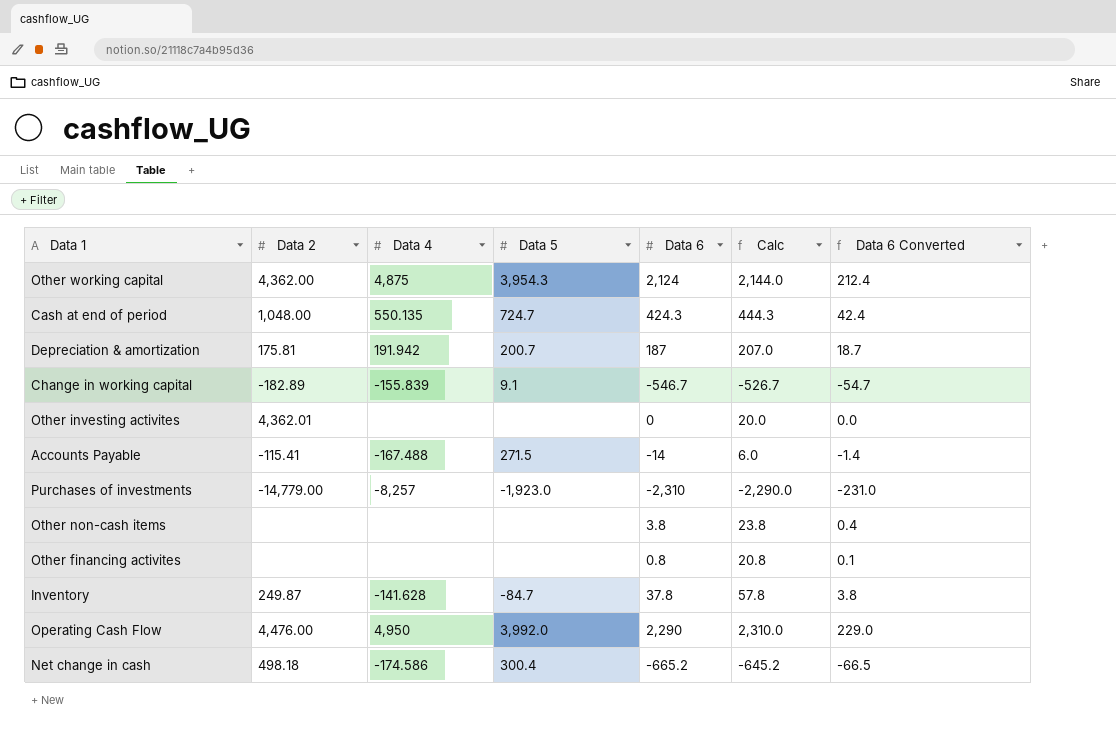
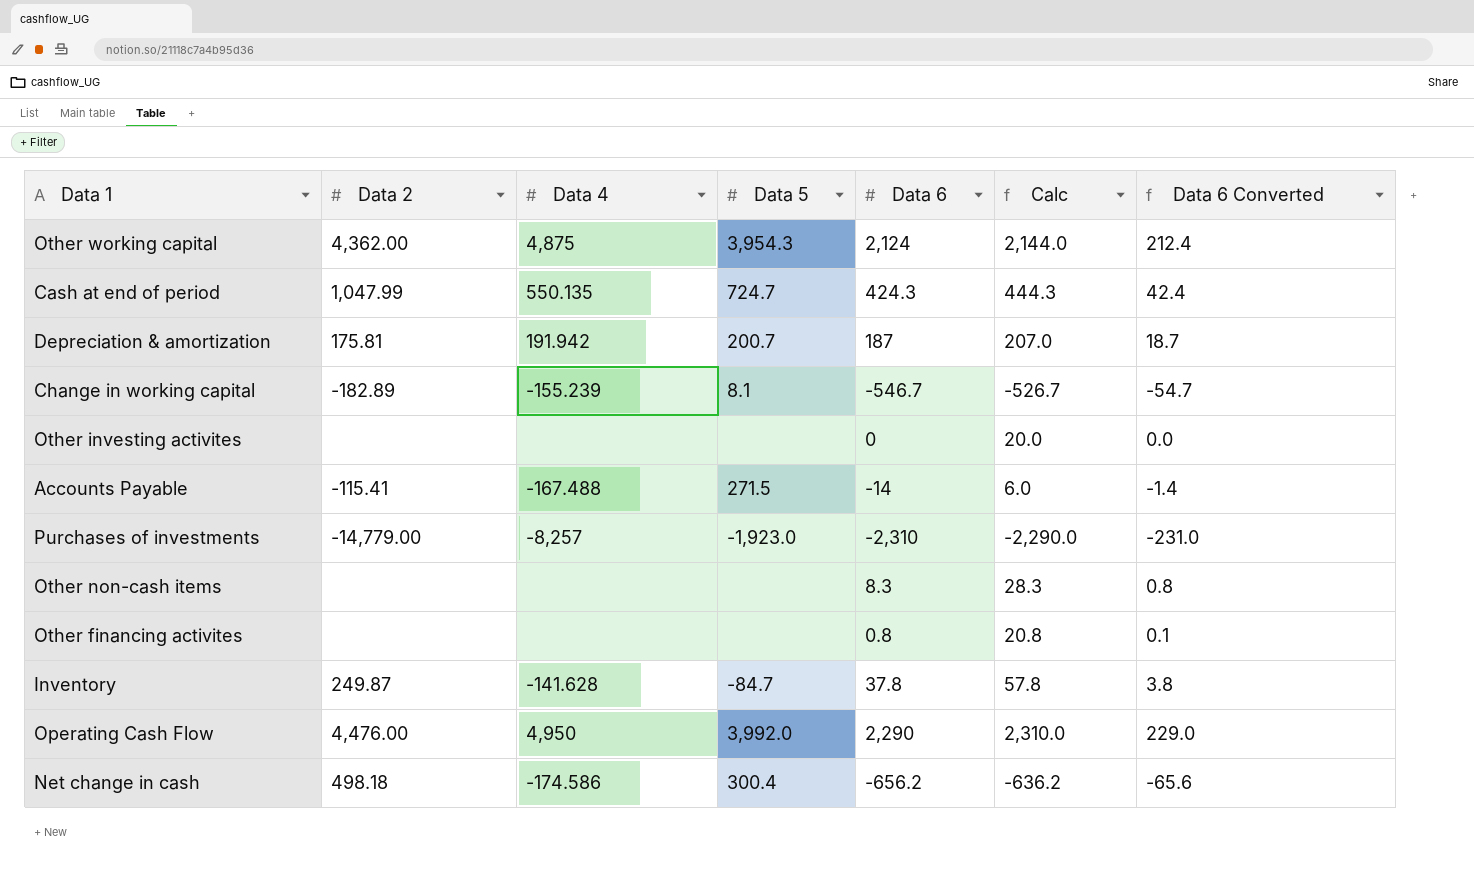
Cash at end of period | Data 2: 1,048.00 -> 1,047.99
Change in working capital | Data 4: -155.839 -> -155.239
Change in working capital | Data 5: 9.1 -> 8.1
Other investing activites | Data 2: 4,362.01 -> none
Other non-cash items | Data 6: 3.8 -> 8.3
Other non-cash items | Calc: 23.8 -> 28.3
Other non-cash items | Data 6 Converted: 0.4 -> 0.8
Net change in cash | Data 6: -665.2 -> -656.2
Net change in cash | Calc: -645.2 -> -636.2
Net change in cash | Data 6 Converted: -66.5 -> -65.6

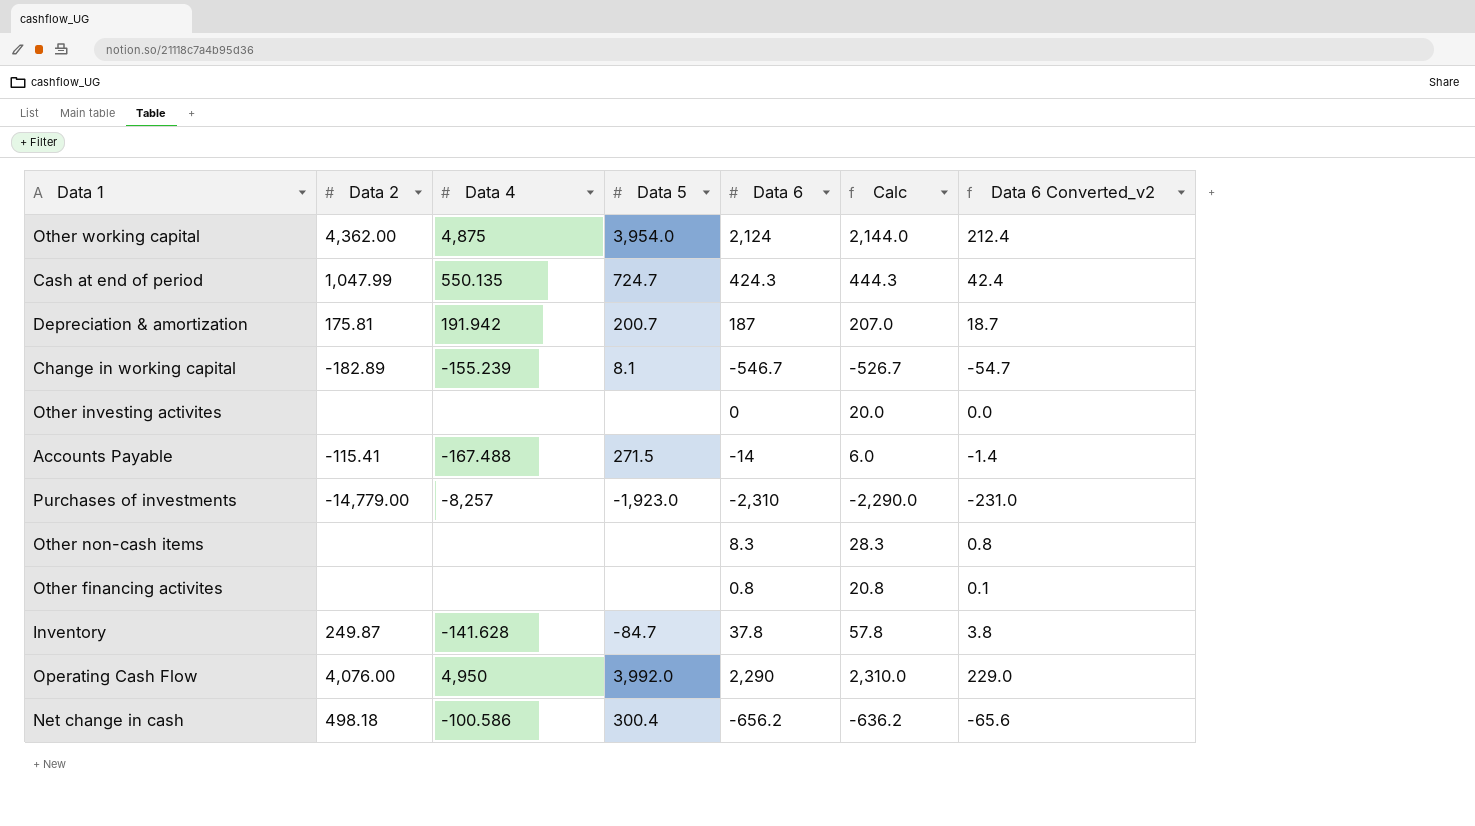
column name: Data 6 Converted -> Data 6 Converted_v2
Other working capital | Data 5: 3,954.3 -> 3,954.0
Operating Cash Flow | Data 2: 4,476.00 -> 4,076.00
Net change in cash | Data 4: -174.586 -> -100.586

